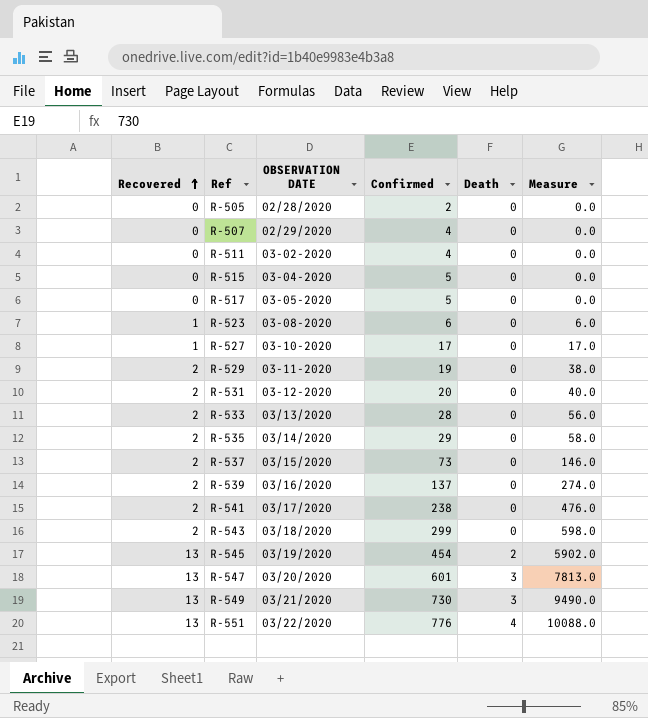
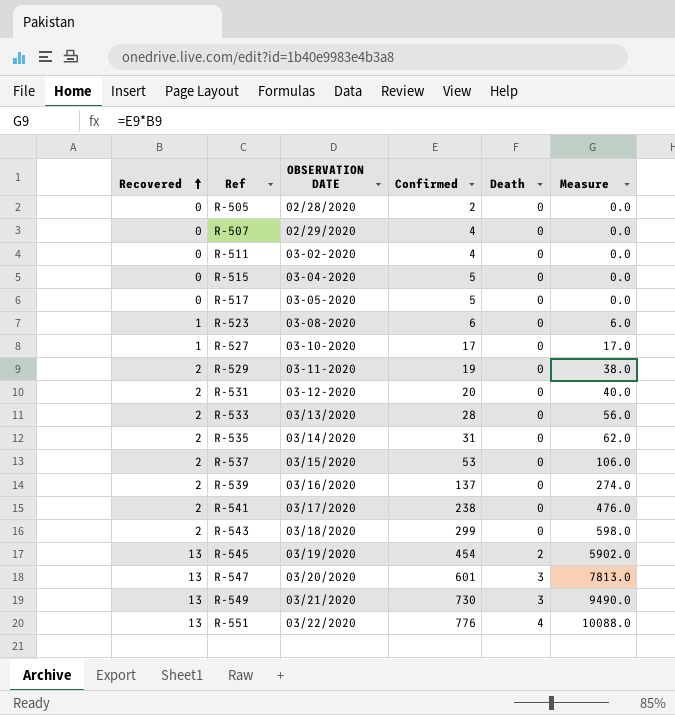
R-535 | Confirmed: 29 -> 31
R-535 | Measure: 58.0 -> 62.0
R-537 | Confirmed: 73 -> 53
R-537 | Measure: 146.0 -> 106.0

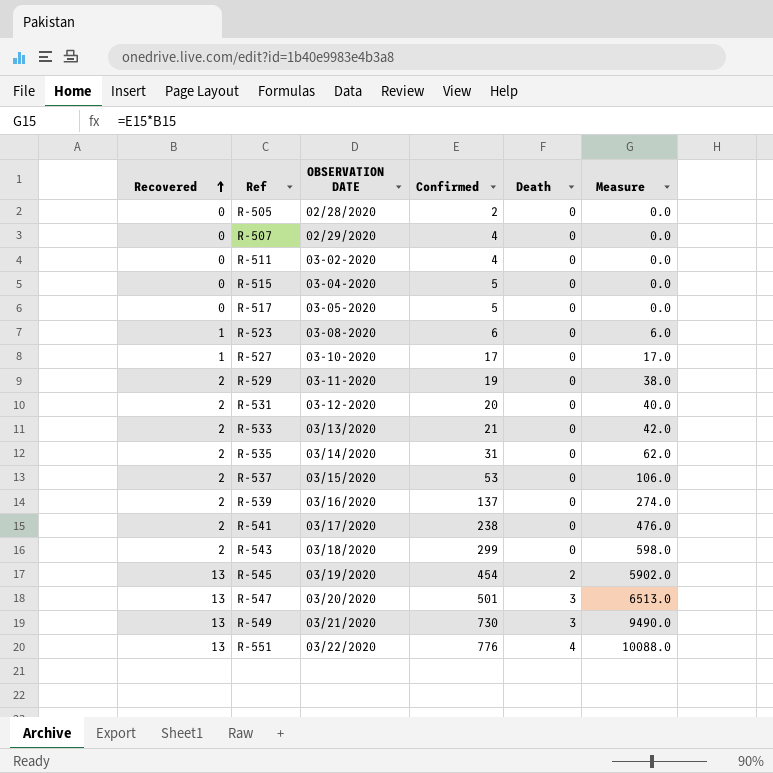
R-533 | Confirmed: 28 -> 21
R-533 | Measure: 56.0 -> 42.0
R-547 | Confirmed: 601 -> 501
R-547 | Measure: 7813.0 -> 6513.0

